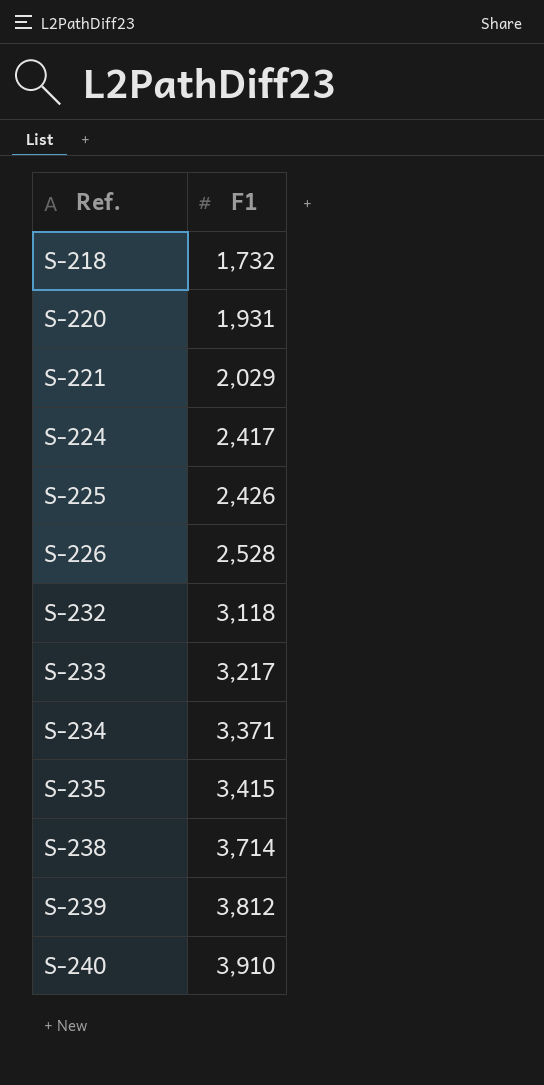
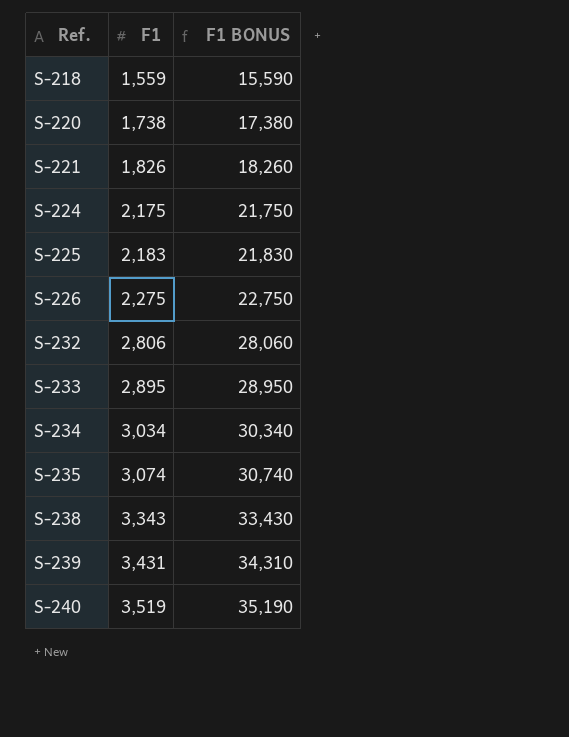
column F1 BONUS | formula: none -> [F1] * 10
S-218 | F1: 1,732 -> 1,559
S-220 | F1: 1,931 -> 1,738
S-221 | F1: 2,029 -> 1,826
S-224 | F1: 2,417 -> 2,175
S-225 | F1: 2,426 -> 2,183
S-226 | F1: 2,528 -> 2,275
S-232 | F1: 3,118 -> 2,806
S-233 | F1: 3,217 -> 2,895
S-234 | F1: 3,371 -> 3,034
S-235 | F1: 3,415 -> 3,074
S-238 | F1: 3,714 -> 3,343
S-239 | F1: 3,812 -> 3,431
S-240 | F1: 3,910 -> 3,519

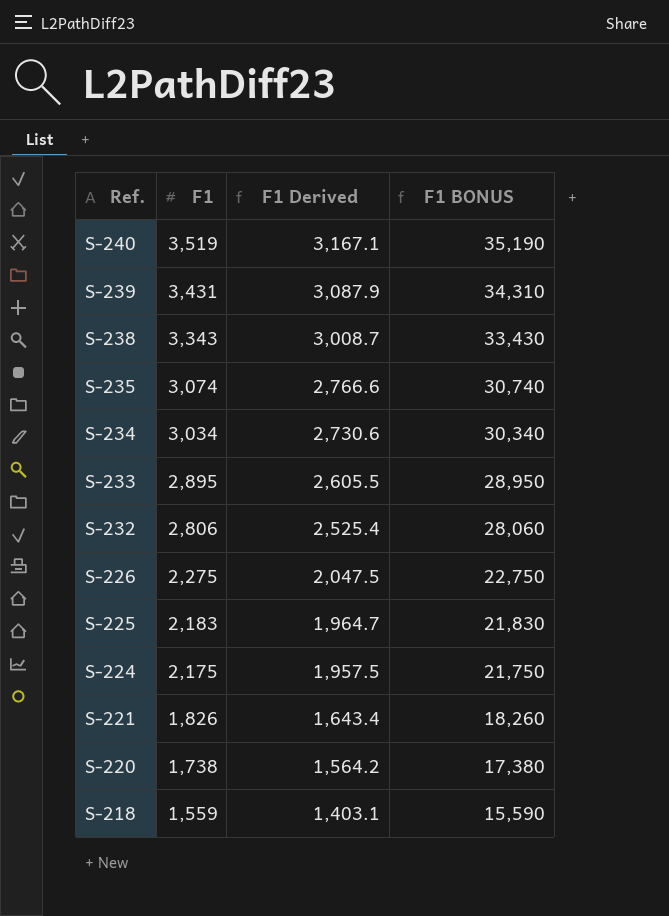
row order: Ref. ascending -> Ref. descending
column F1 Derived | formula: none -> [F1] * 0.9

